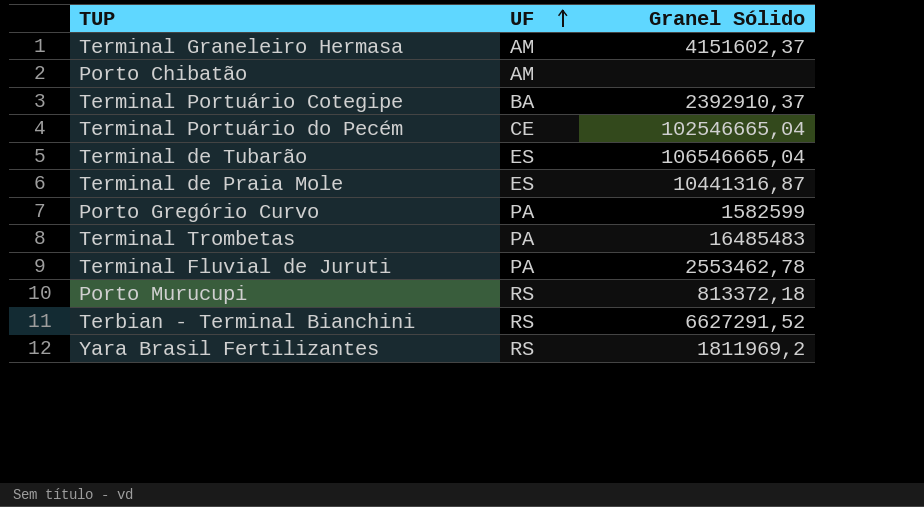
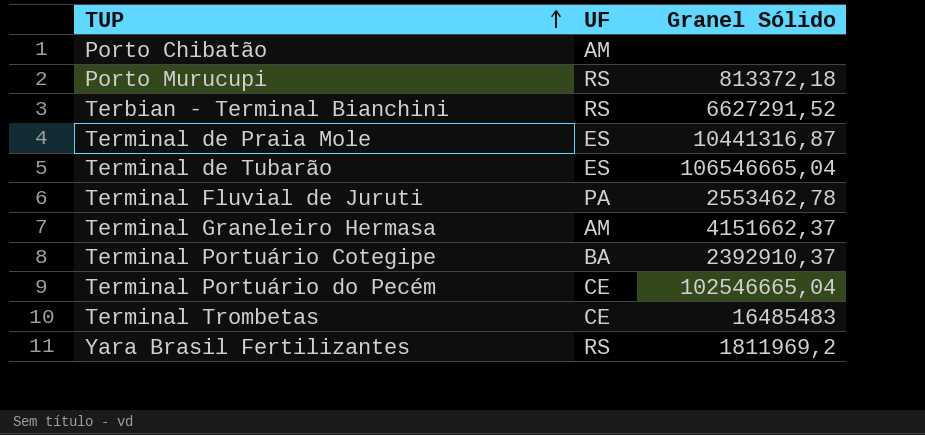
row order: UF ascending -> TUP ascending
row Porto Gregório Curvo: PA | 1582599 -> none
Terminal Graneleiro Hermasa | Granel Sólido: 4151602,37 -> 4151662,37
Terminal Trombetas | UF: PA -> CE

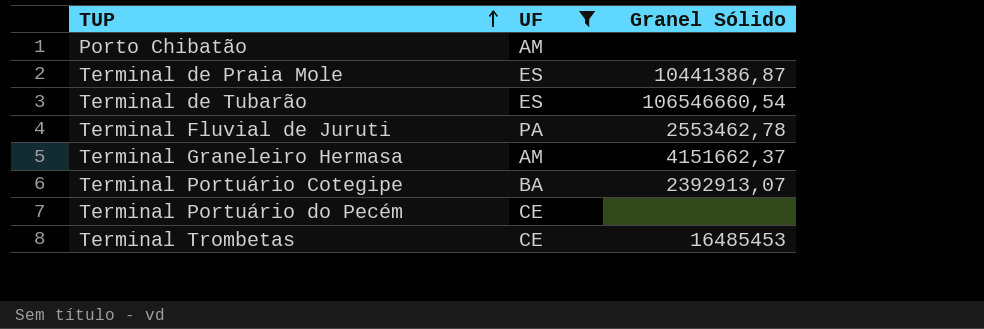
filter: none -> UF != RS
Terminal de Praia Mole | Granel Sólido: 10441316,87 -> 10441386,87
Terminal de Tubarão | Granel Sólido: 106546665,04 -> 106546660,54
Terminal Portuário Cotegipe | Granel Sólido: 2392910,37 -> 2392913,07
Terminal Portuário do Pecém | Granel Sólido: 102546665,04 -> none
Terminal Trombetas | Granel Sólido: 16485483 -> 16485453

